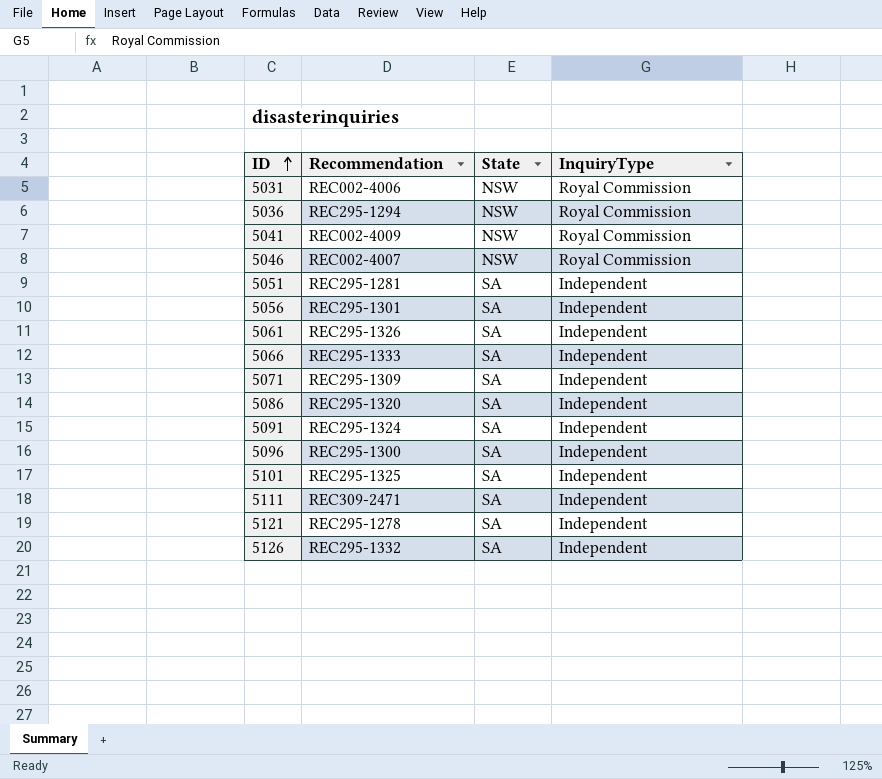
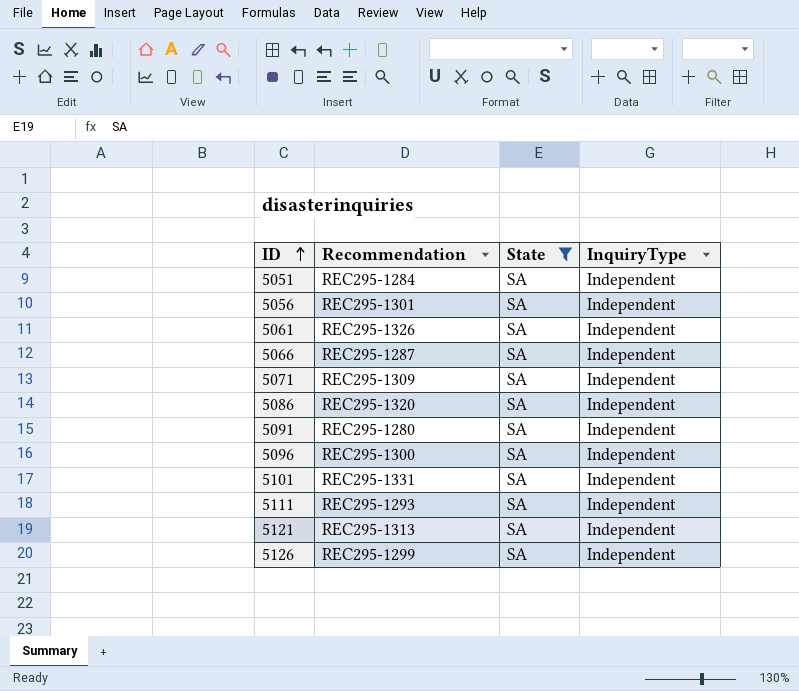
filter: none -> State = SA
5051 | Recommendation: REC295-1281 -> REC295-1284
5066 | Recommendation: REC295-1333 -> REC295-1287
5091 | Recommendation: REC295-1324 -> REC295-1280
5101 | Recommendation: REC295-1325 -> REC295-1331
5111 | Recommendation: REC309-2471 -> REC295-1293
5121 | Recommendation: REC295-1278 -> REC295-1313
5126 | Recommendation: REC295-1332 -> REC295-1299

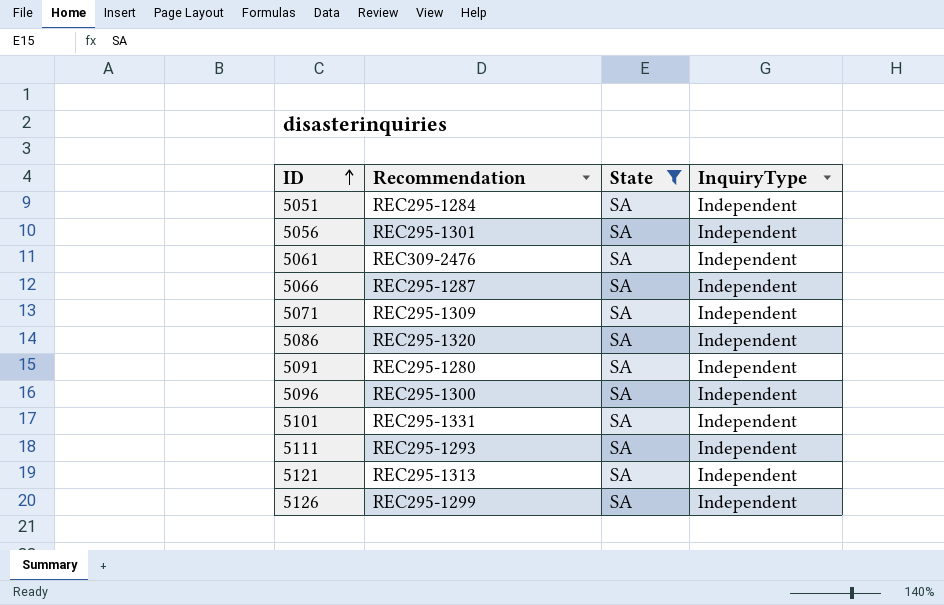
5061 | Recommendation: REC295-1326 -> REC309-2476

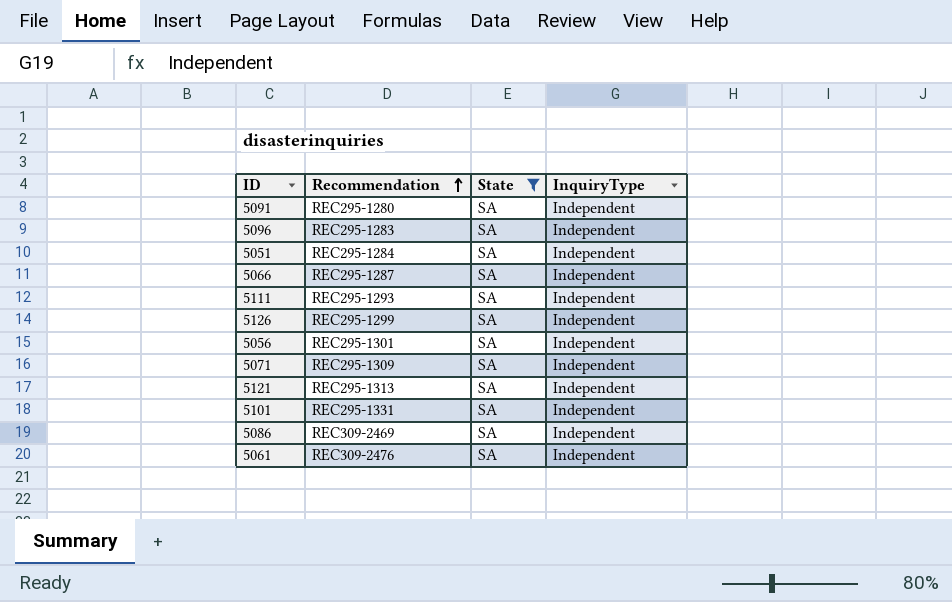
row order: ID ascending -> Recommendation ascending
5096 | Recommendation: REC295-1300 -> REC295-1283
5086 | Recommendation: REC295-1320 -> REC309-2469

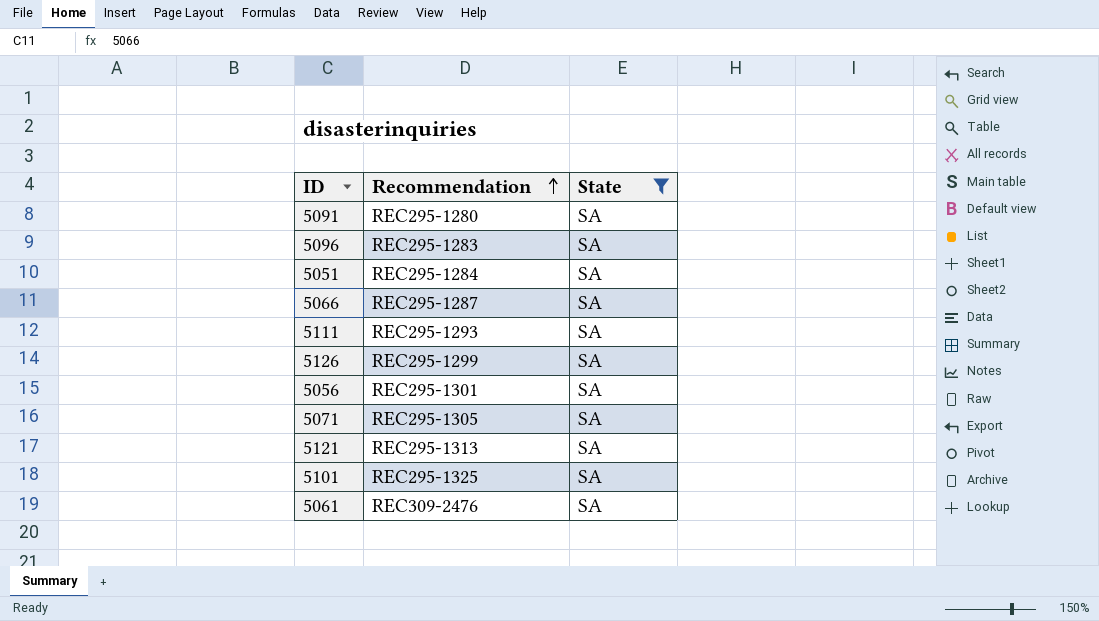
column InquiryType | position: 4 -> none
row 5086: REC309-2469 | SA | Independent -> none
5071 | Recommendation: REC295-1309 -> REC295-1305
5101 | Recommendation: REC295-1331 -> REC295-1325

